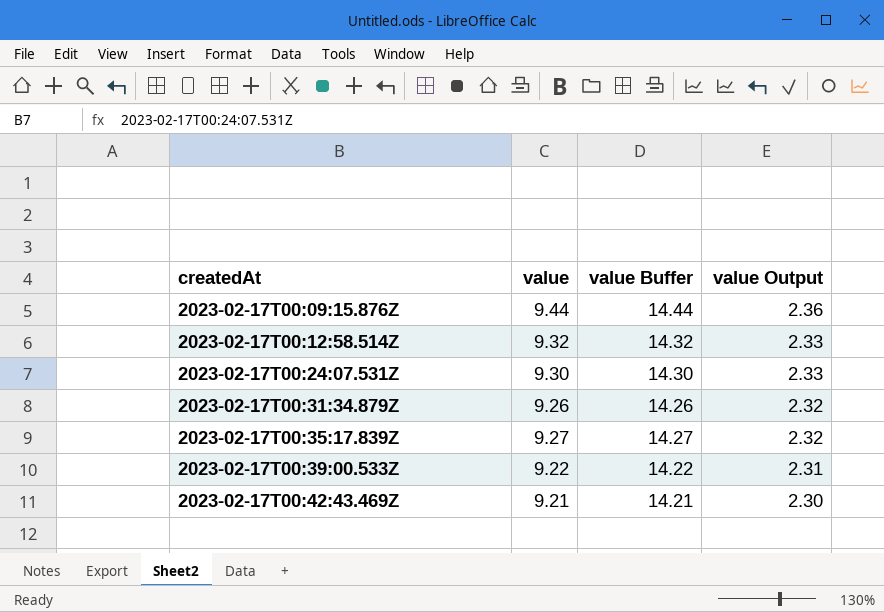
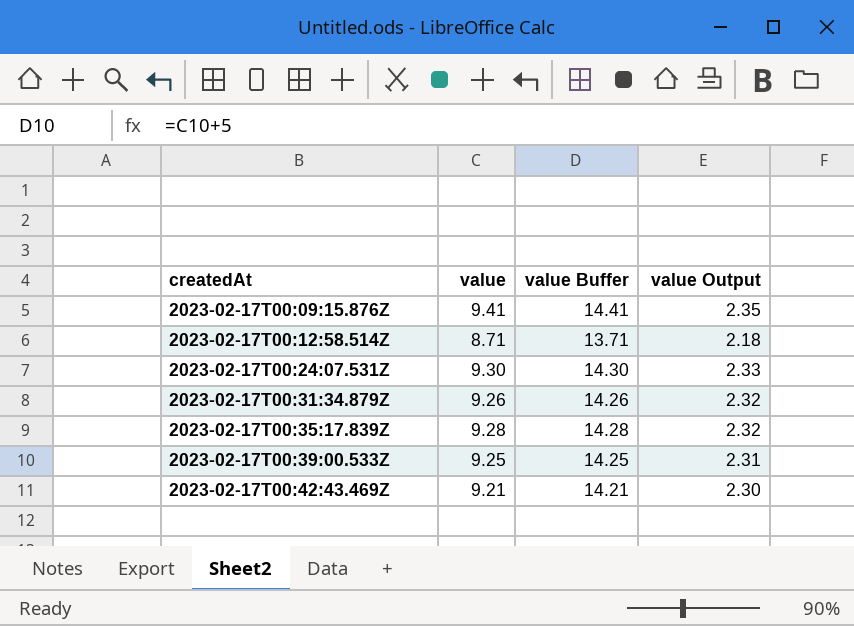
2023-02-17T00:09:15.876Z | value: 9.44 -> 9.41
2023-02-17T00:09:15.876Z | value Buffer: 14.44 -> 14.41
2023-02-17T00:09:15.876Z | value Output: 2.36 -> 2.35
2023-02-17T00:12:58.514Z | value: 9.32 -> 8.71
2023-02-17T00:12:58.514Z | value Buffer: 14.32 -> 13.71
2023-02-17T00:12:58.514Z | value Output: 2.33 -> 2.18
2023-02-17T00:35:17.839Z | value: 9.27 -> 9.28
2023-02-17T00:35:17.839Z | value Buffer: 14.27 -> 14.28
2023-02-17T00:39:00.533Z | value: 9.22 -> 9.25
2023-02-17T00:39:00.533Z | value Buffer: 14.22 -> 14.25

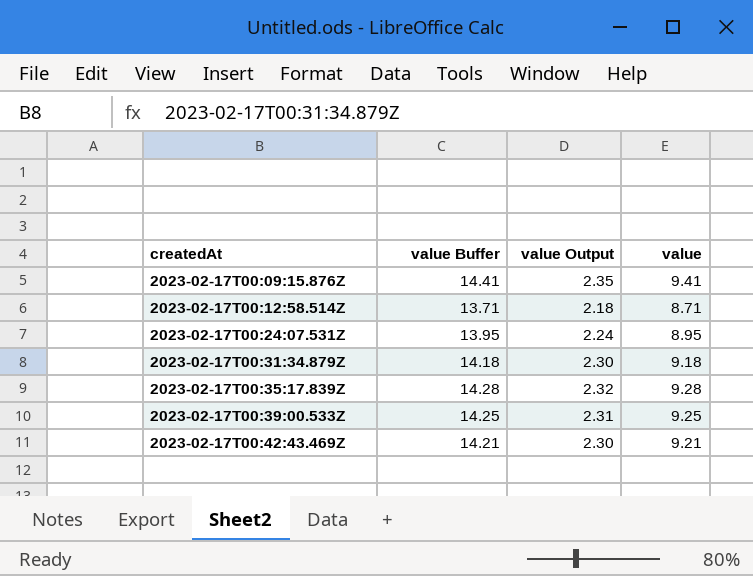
column value | position: 2 -> 4
2023-02-17T00:24:07.531Z | value Buffer: 14.30 -> 13.95
2023-02-17T00:24:07.531Z | value Output: 2.33 -> 2.24
2023-02-17T00:24:07.531Z | value: 9.30 -> 8.95
2023-02-17T00:31:34.879Z | value Buffer: 14.26 -> 14.18
2023-02-17T00:31:34.879Z | value Output: 2.32 -> 2.30
2023-02-17T00:31:34.879Z | value: 9.26 -> 9.18

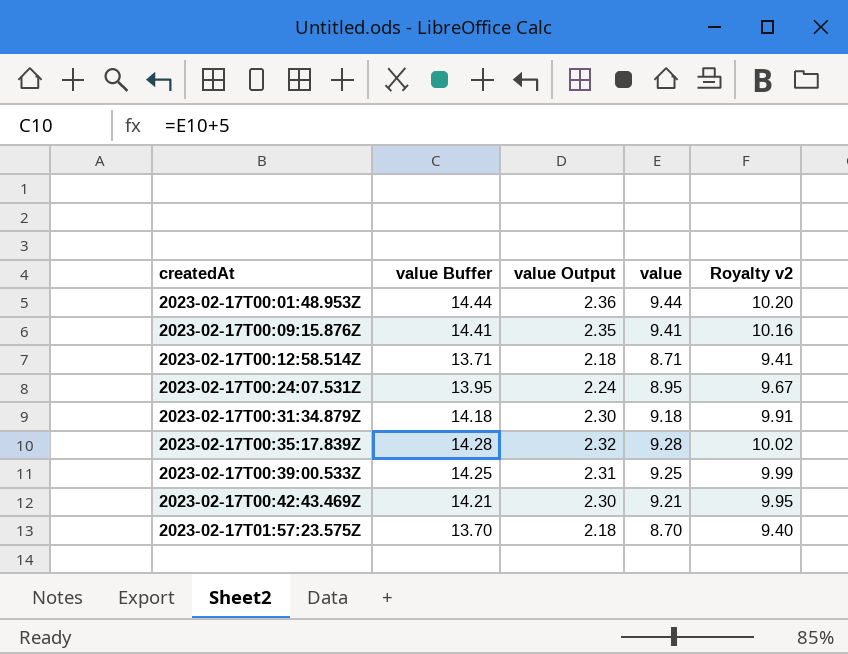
column Royalty v2 | formula: none -> [value] * 1.08
row 2023-02-17T00:01:48.953Z: none -> 14.44 | 2.36 | 9.44 | 10.20
row 2023-02-17T01:57:23.575Z: none -> 13.70 | 2.18 | 8.70 | 9.40

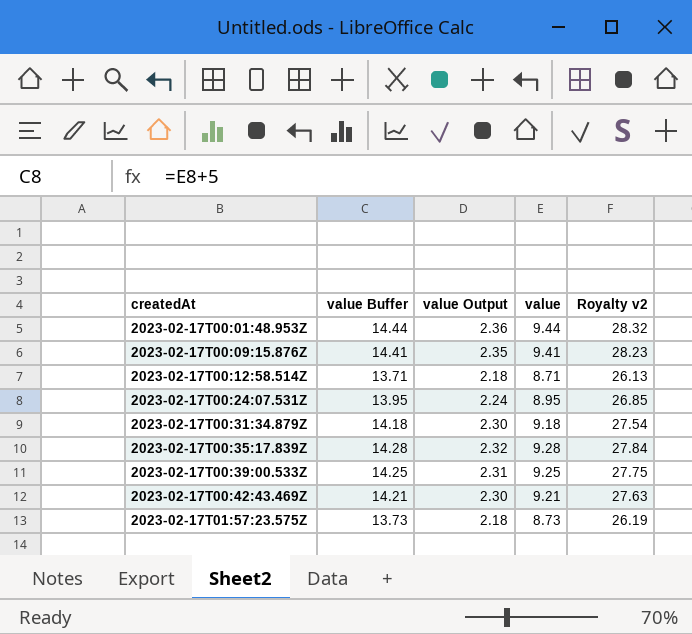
column Royalty v2 | formula: [value] * 1.08 -> [value] * 3
2023-02-17T01:57:23.575Z | value Buffer: 13.70 -> 13.73
2023-02-17T01:57:23.575Z | value: 8.70 -> 8.73

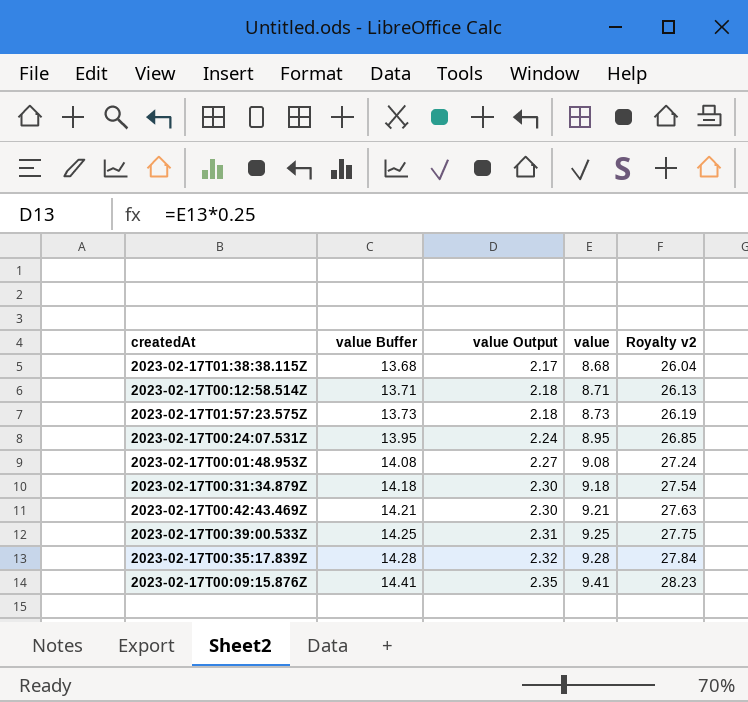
row order: createdAt ascending -> value Buffer ascending
row 2023-02-17T01:38:38.115Z: none -> 13.68 | 2.17 | 8.68 | 26.04
2023-02-17T00:01:48.953Z | value Buffer: 14.44 -> 14.08
2023-02-17T00:01:48.953Z | value Output: 2.36 -> 2.27
2023-02-17T00:01:48.953Z | value: 9.44 -> 9.08
2023-02-17T00:01:48.953Z | Royalty v2: 28.32 -> 27.24

